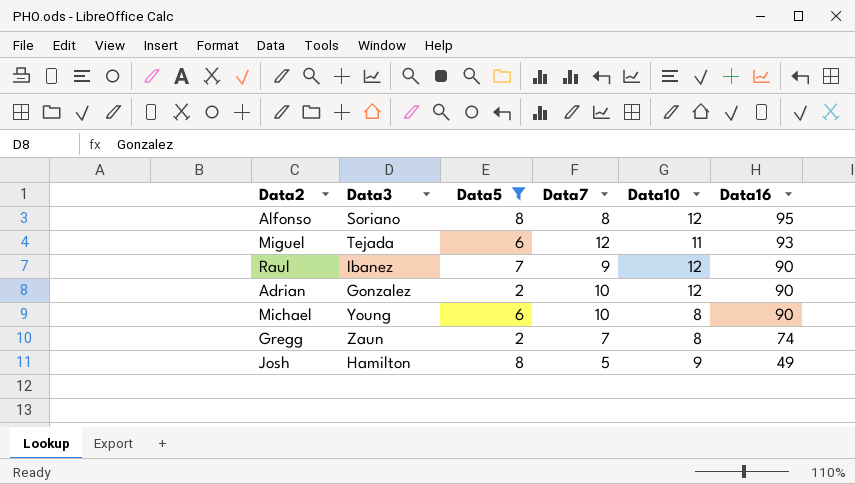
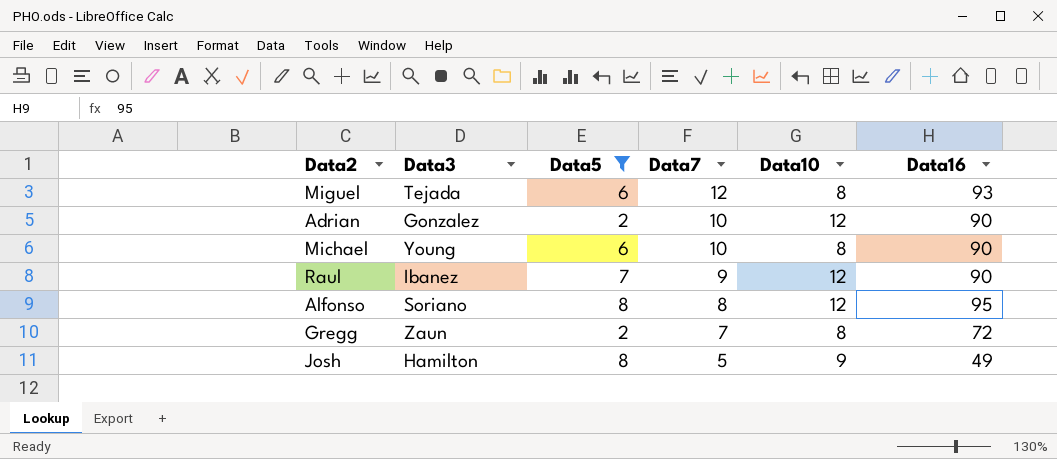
row order: Data16 descending -> Data7 descending
Miguel | Data10: 11 -> 8
Gregg | Data16: 74 -> 72

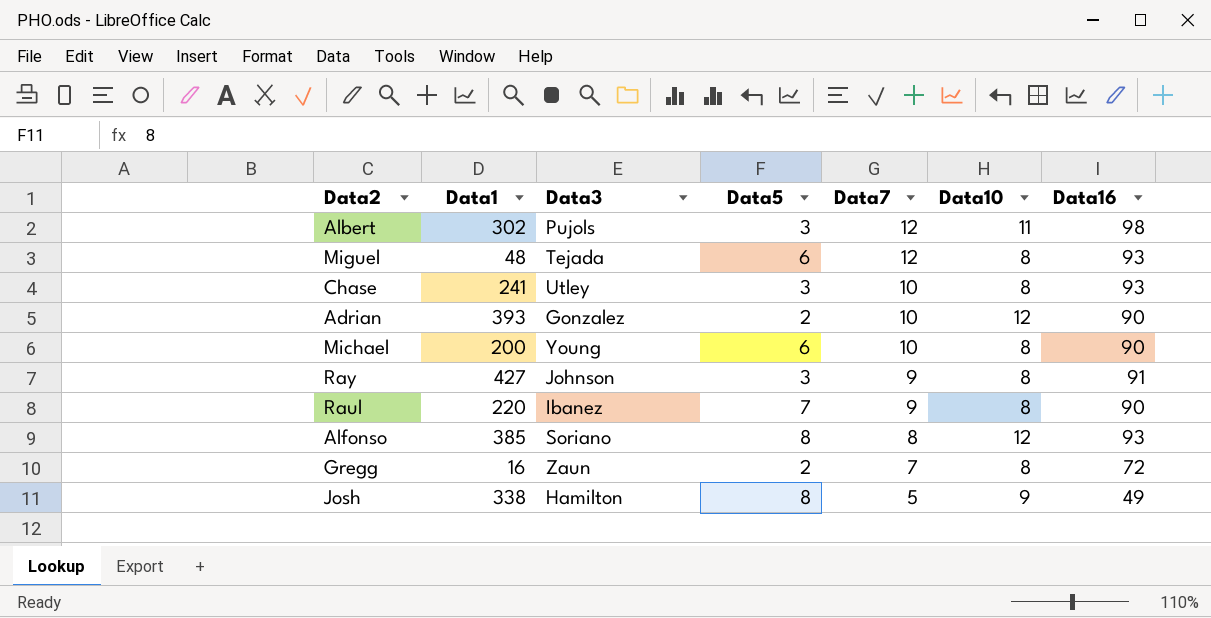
filter: Data5 != 3 -> none
column Data1 | position: none -> 2
Raul | Data10: 12 -> 8
Alfonso | Data16: 95 -> 93

